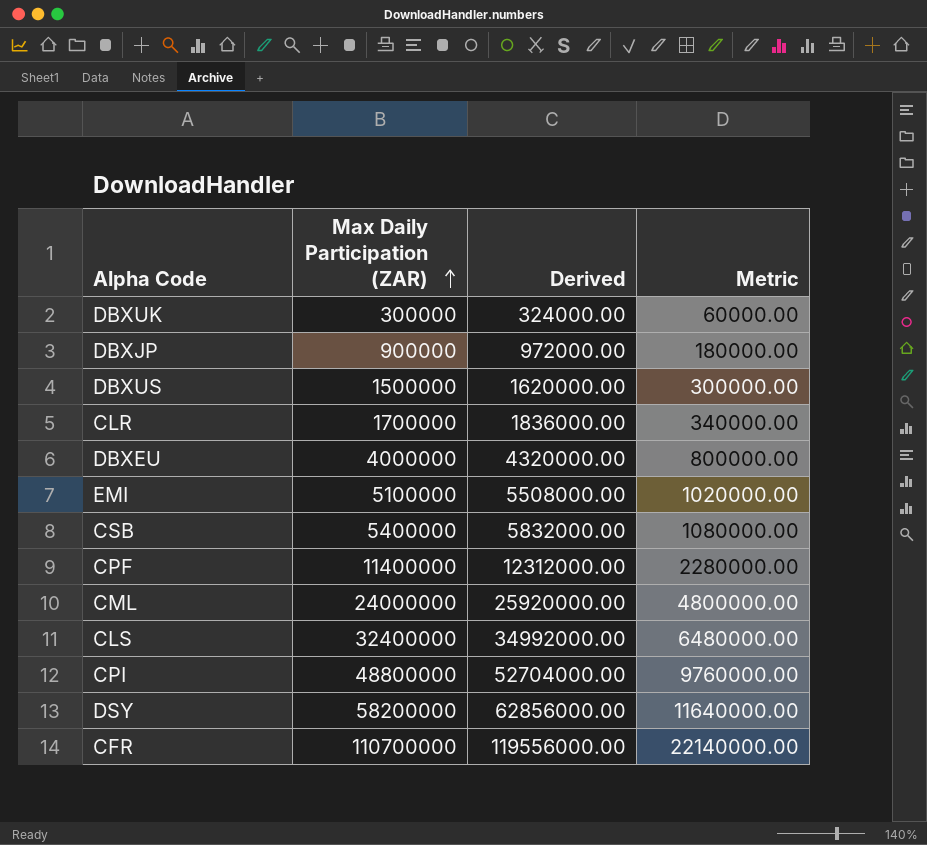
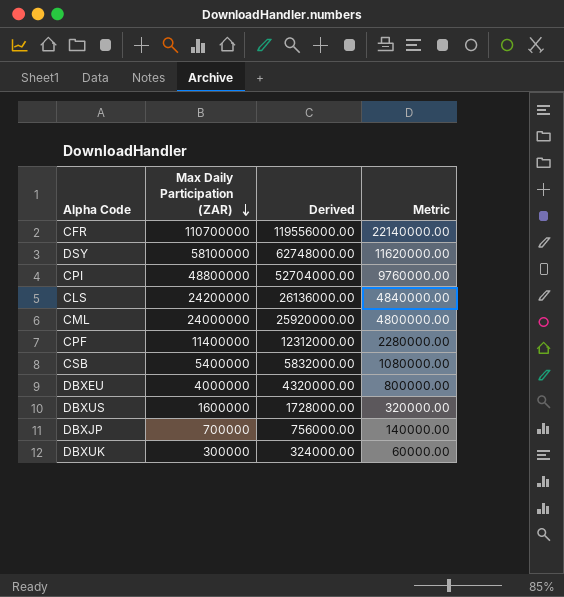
row order: Max Daily Participation (ZAR) ascending -> Max Daily Participation (ZAR) descending
row CLR: 1700000 | 1836000.00 | 340000.00 -> none
row EMI: 5100000 | 5508000.00 | 1020000.00 -> none
DSY | Max Daily Participation (ZAR): 58200000 -> 58100000
DSY | Derived: 62856000.00 -> 62748000.00
DSY | Metric: 11640000.00 -> 11620000.00
CLS | Max Daily Participation (ZAR): 32400000 -> 24200000
CLS | Derived: 34992000.00 -> 26136000.00
CLS | Metric: 6480000.00 -> 4840000.00
DBXUS | Max Daily Participation (ZAR): 1500000 -> 1600000
DBXUS | Derived: 1620000.00 -> 1728000.00
DBXUS | Metric: 300000.00 -> 320000.00
DBXJP | Max Daily Participation (ZAR): 900000 -> 700000
DBXJP | Derived: 972000.00 -> 756000.00
DBXJP | Metric: 180000.00 -> 140000.00

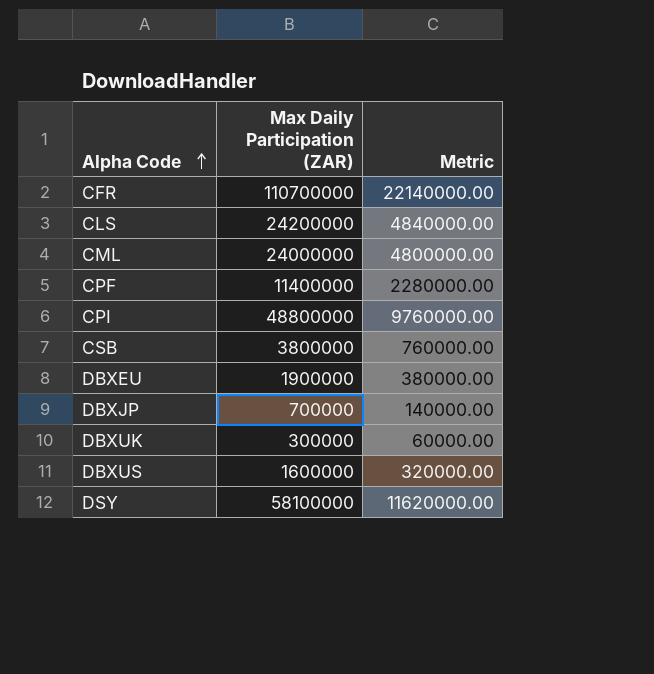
row order: Max Daily Participation (ZAR) descending -> Alpha Code ascending
column Derived | formula: [Max Daily Participation (ZAR)] * 1.08 -> none
CSB | Max Daily Participation (ZAR): 5400000 -> 3800000
CSB | Metric: 1080000.00 -> 760000.00
DBXEU | Max Daily Participation (ZAR): 4000000 -> 1900000
DBXEU | Metric: 800000.00 -> 380000.00

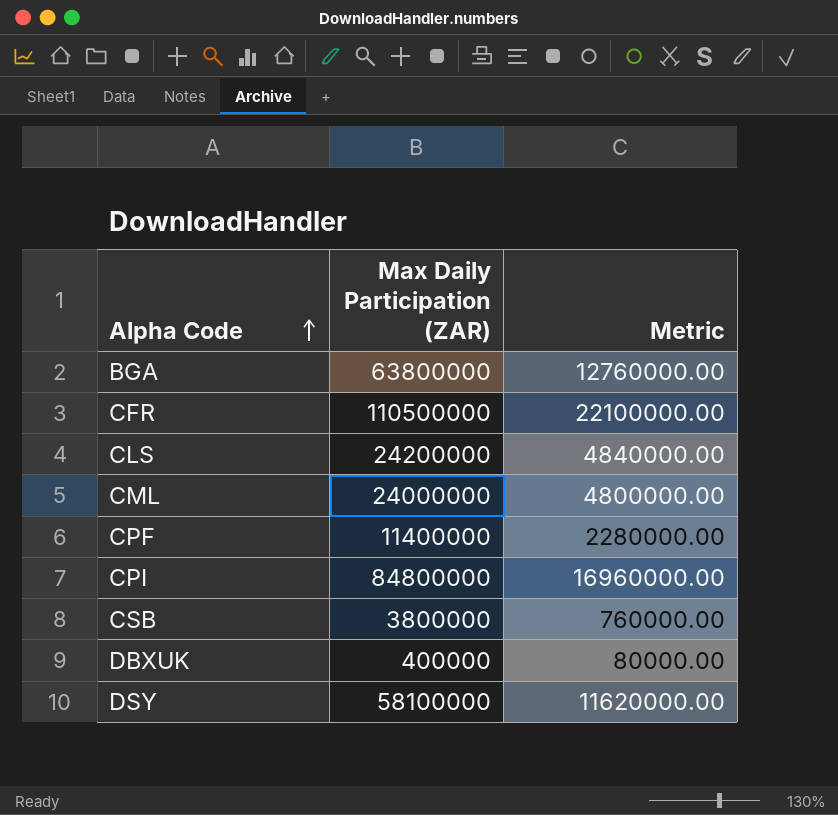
row DBXEU: 1900000 | 380000.00 -> none
row DBXJP: 700000 | 140000.00 -> none
row DBXUS: 1600000 | 320000.00 -> none
row BGA: none -> 63800000 | 12760000.00
CFR | Max Daily Participation (ZAR): 110700000 -> 110500000
CFR | Metric: 22140000.00 -> 22100000.00
CPI | Max Daily Participation (ZAR): 48800000 -> 84800000
CPI | Metric: 9760000.00 -> 16960000.00
DBXUK | Max Daily Participation (ZAR): 300000 -> 400000
DBXUK | Metric: 60000.00 -> 80000.00

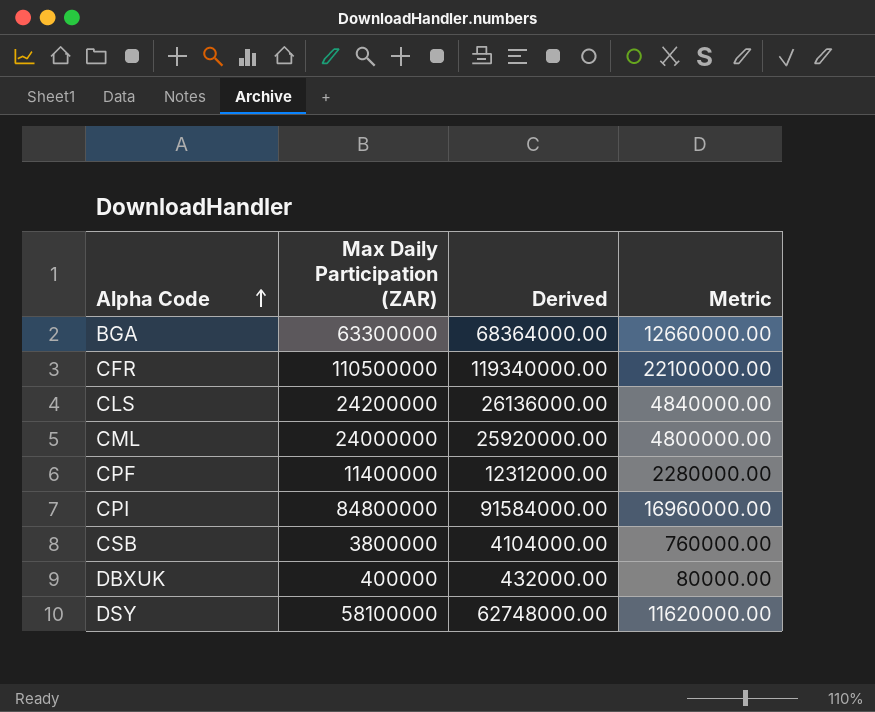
column Derived | formula: none -> [Max Daily Participation (ZAR)] * 1.08
BGA | Max Daily Participation (ZAR): 63800000 -> 63300000
BGA | Metric: 12760000.00 -> 12660000.00

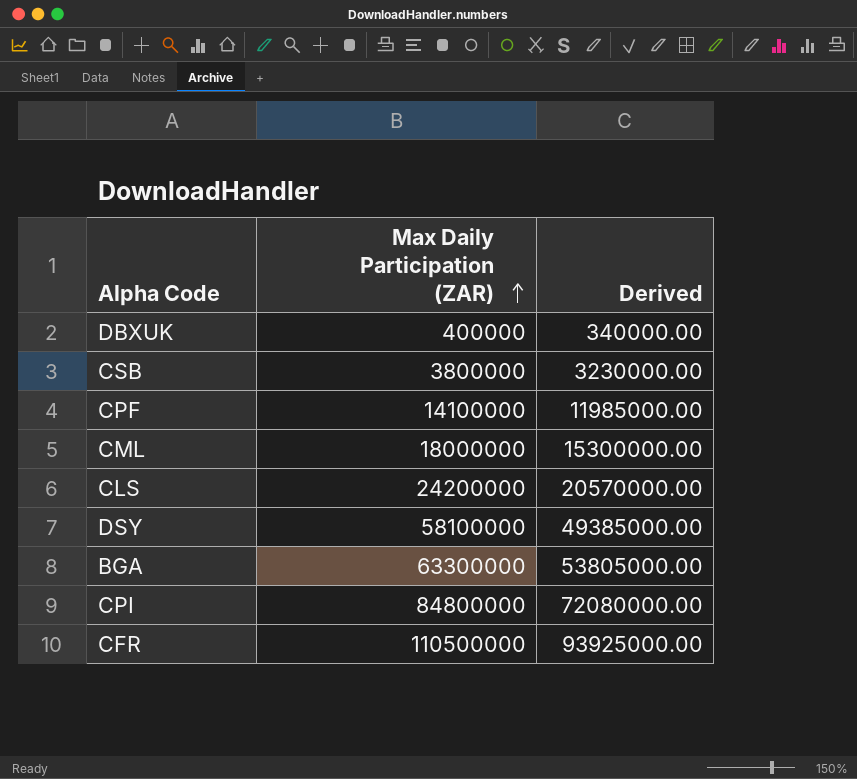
row order: Alpha Code ascending -> Max Daily Participation (ZAR) ascending
column Metric | formula: [Max Daily Participation (ZAR)] * 0.2 -> none
column Derived | formula: [Max Daily Participation (ZAR)] * 1.08 -> [Max Daily Participation (ZAR)] * 0.85
CPF | Max Daily Participation (ZAR): 11400000 -> 14100000
CML | Max Daily Participation (ZAR): 24000000 -> 18000000

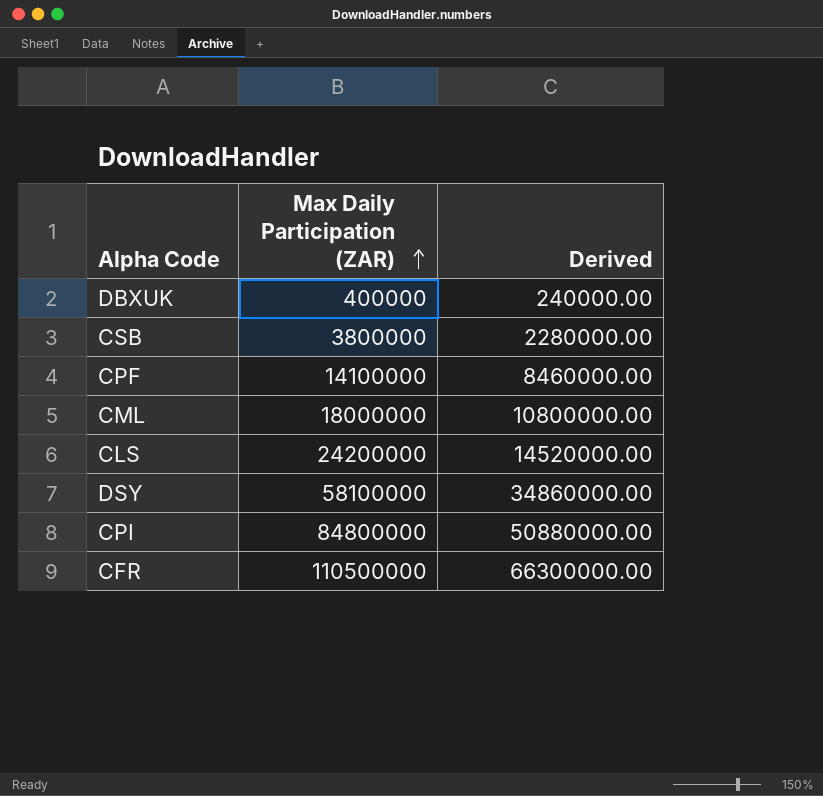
column Derived | formula: [Max Daily Participation (ZAR)] * 0.85 -> [Max Daily Participation (ZAR)] * 0.6
row BGA: 63300000 | 53805000.00 -> none

